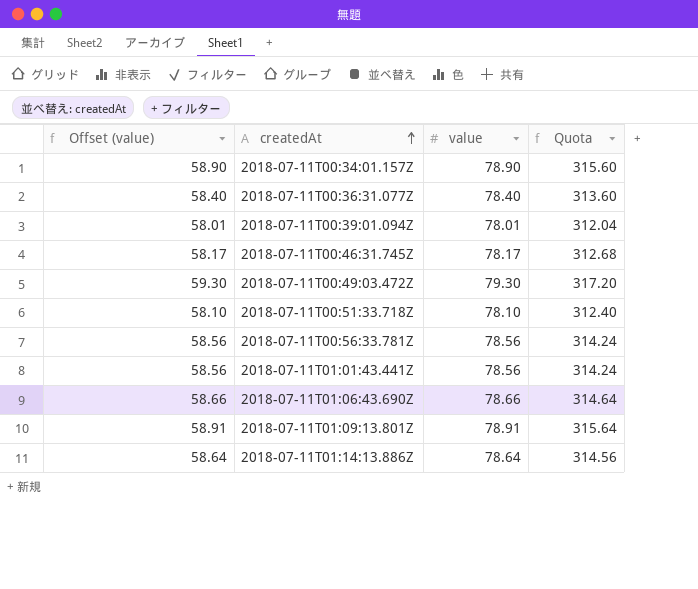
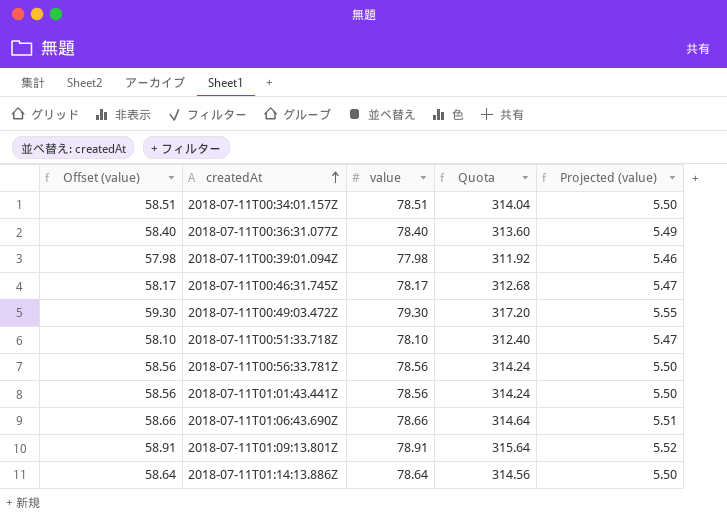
column Projected (value) | formula: none -> [value] * 0.07
2018-07-11T00:34:01.157Z | Offset (value): 58.90 -> 58.51
2018-07-11T00:34:01.157Z | value: 78.90 -> 78.51
2018-07-11T00:34:01.157Z | Quota: 315.60 -> 314.04
2018-07-11T00:39:01.094Z | Offset (value): 58.01 -> 57.98
2018-07-11T00:39:01.094Z | value: 78.01 -> 77.98
2018-07-11T00:39:01.094Z | Quota: 312.04 -> 311.92

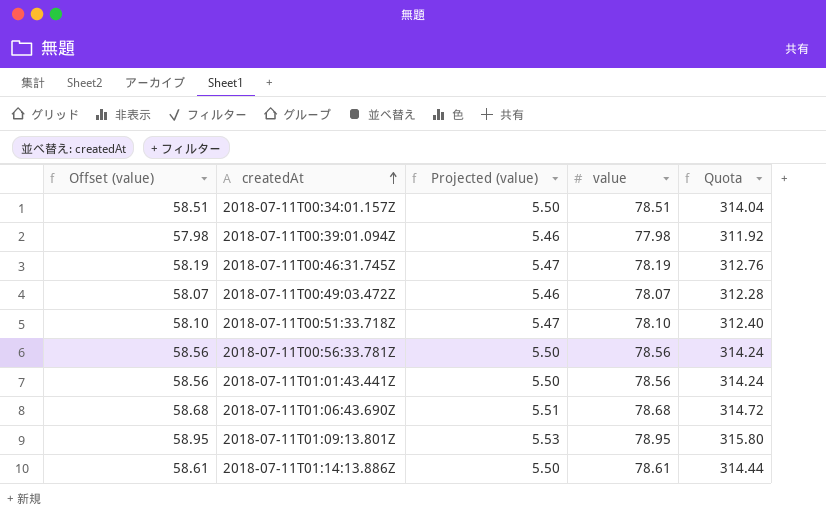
column Projected (value) | position: 5 -> 3
row 2018-07-11T00:36:31.077Z: 58.40 | 78.40 | 313.60 | 5.49 -> none
2018-07-11T00:46:31.745Z | Offset (value): 58.17 -> 58.19
2018-07-11T00:46:31.745Z | value: 78.17 -> 78.19
2018-07-11T00:46:31.745Z | Quota: 312.68 -> 312.76
2018-07-11T00:49:03.472Z | Offset (value): 59.30 -> 58.07
2018-07-11T00:49:03.472Z | Projected (value): 5.55 -> 5.46
2018-07-11T00:49:03.472Z | value: 79.30 -> 78.07
2018-07-11T00:49:03.472Z | Quota: 317.20 -> 312.28
2018-07-11T01:06:43.690Z | Offset (value): 58.66 -> 58.68
2018-07-11T01:06:43.690Z | value: 78.66 -> 78.68
2018-07-11T01:06:43.690Z | Quota: 314.64 -> 314.72
2018-07-11T01:09:13.801Z | Offset (value): 58.91 -> 58.95
2018-07-11T01:09:13.801Z | Projected (value): 5.52 -> 5.53
2018-07-11T01:09:13.801Z | value: 78.91 -> 78.95
2018-07-11T01:09:13.801Z | Quota: 315.64 -> 315.80
2018-07-11T01:14:13.886Z | Offset (value): 58.64 -> 58.61
2018-07-11T01:14:13.886Z | value: 78.64 -> 78.61
2018-07-11T01:14:13.886Z | Quota: 314.56 -> 314.44

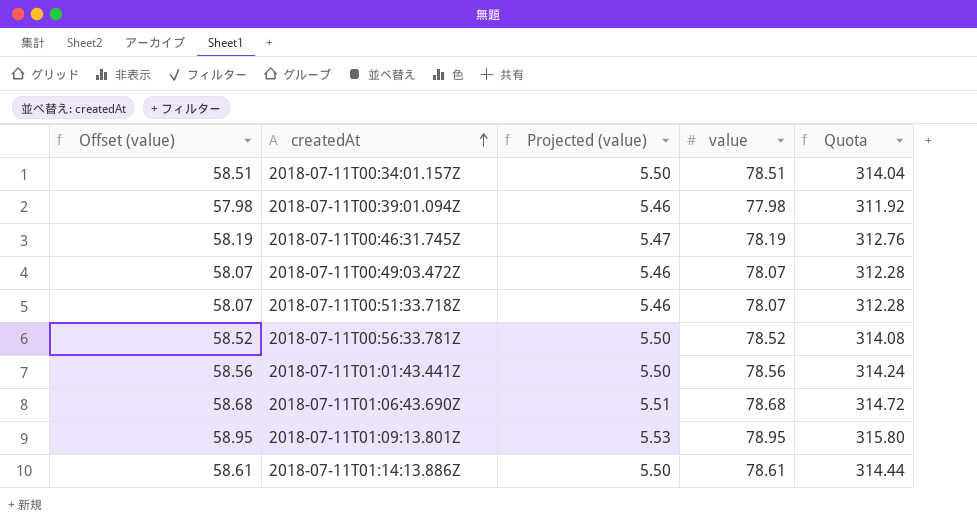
2018-07-11T00:51:33.718Z | Offset (value): 58.10 -> 58.07
2018-07-11T00:51:33.718Z | Projected (value): 5.47 -> 5.46
2018-07-11T00:51:33.718Z | value: 78.10 -> 78.07
2018-07-11T00:51:33.718Z | Quota: 312.40 -> 312.28
2018-07-11T00:56:33.781Z | Offset (value): 58.56 -> 58.52
2018-07-11T00:56:33.781Z | value: 78.56 -> 78.52
2018-07-11T00:56:33.781Z | Quota: 314.24 -> 314.08

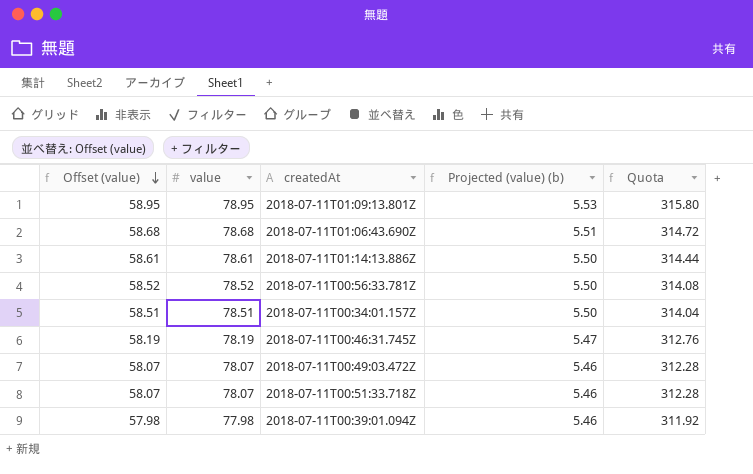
row order: createdAt ascending -> Offset (value) descending
column value | position: 4 -> 2
column name: Projected (value) -> Projected (value) (b)
row 2018-07-11T01:01:43.441Z: 58.56 | 5.50 | 78.56 | 314.24 -> none

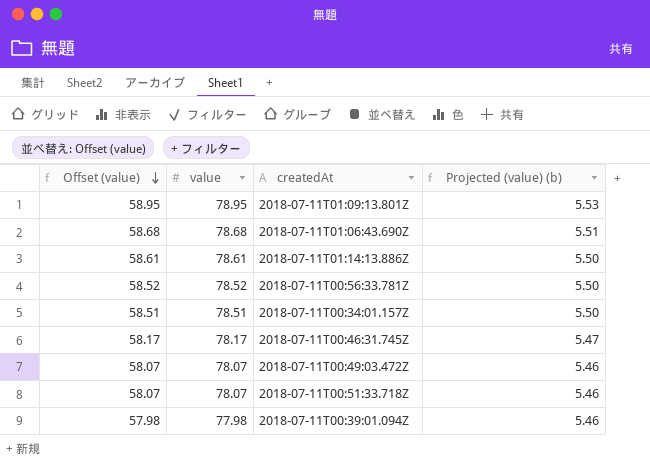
column Quota | formula: [value] * 4 -> none
2018-07-11T00:46:31.745Z | Offset (value): 58.19 -> 58.17
2018-07-11T00:46:31.745Z | value: 78.19 -> 78.17

